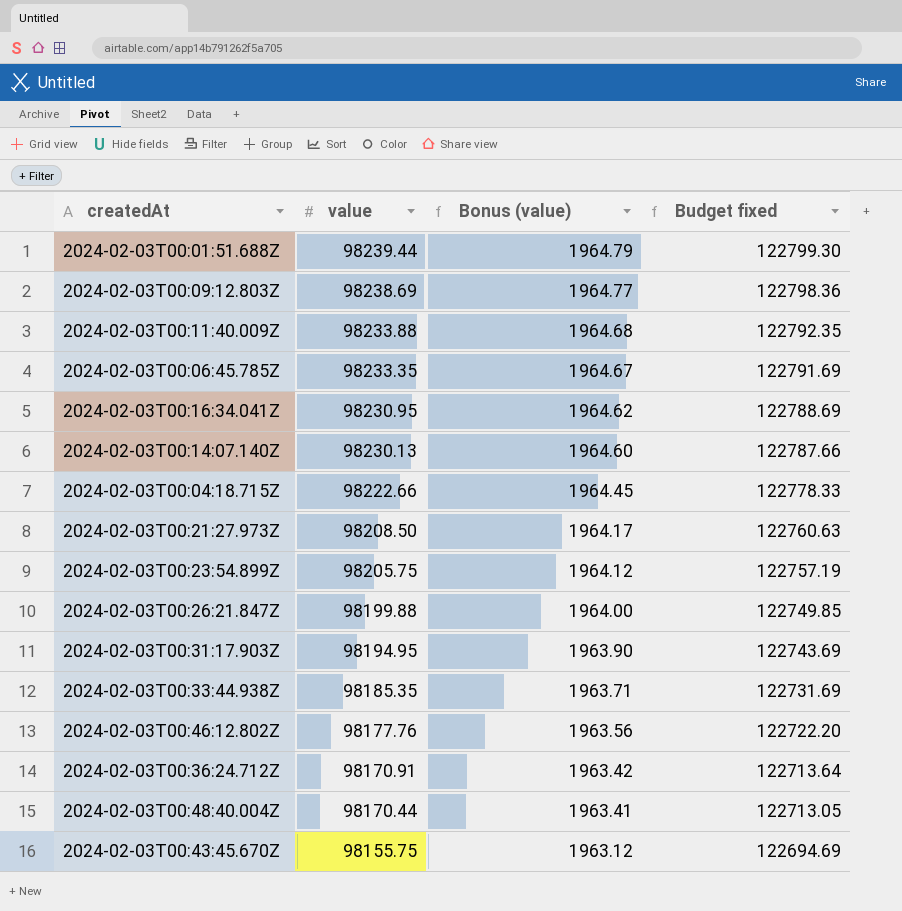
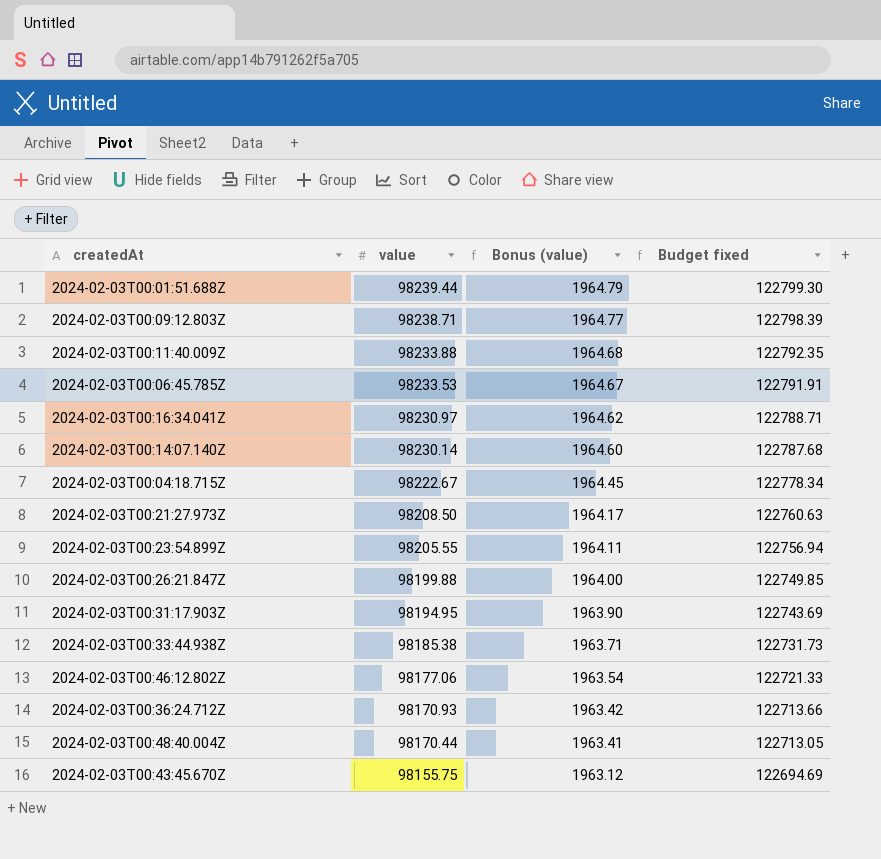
2024-02-03T00:09:12.803Z | value: 98238.69 -> 98238.71
2024-02-03T00:09:12.803Z | Budget fixed: 122798.36 -> 122798.39
2024-02-03T00:06:45.785Z | value: 98233.35 -> 98233.53
2024-02-03T00:06:45.785Z | Budget fixed: 122791.69 -> 122791.91
2024-02-03T00:16:34.041Z | value: 98230.95 -> 98230.97
2024-02-03T00:16:34.041Z | Budget fixed: 122788.69 -> 122788.71
2024-02-03T00:14:07.140Z | value: 98230.13 -> 98230.14
2024-02-03T00:14:07.140Z | Budget fixed: 122787.66 -> 122787.68
2024-02-03T00:04:18.715Z | value: 98222.66 -> 98222.67
2024-02-03T00:04:18.715Z | Budget fixed: 122778.33 -> 122778.34
2024-02-03T00:23:54.899Z | value: 98205.75 -> 98205.55
2024-02-03T00:23:54.899Z | Bonus (value): 1964.12 -> 1964.11
2024-02-03T00:23:54.899Z | Budget fixed: 122757.19 -> 122756.94
2024-02-03T00:33:44.938Z | value: 98185.35 -> 98185.38
2024-02-03T00:33:44.938Z | Budget fixed: 122731.69 -> 122731.73
2024-02-03T00:46:12.802Z | value: 98177.76 -> 98177.06
2024-02-03T00:46:12.802Z | Bonus (value): 1963.56 -> 1963.54
2024-02-03T00:46:12.802Z | Budget fixed: 122722.20 -> 122721.33
2024-02-03T00:36:24.712Z | value: 98170.91 -> 98170.93
2024-02-03T00:36:24.712Z | Budget fixed: 122713.64 -> 122713.66

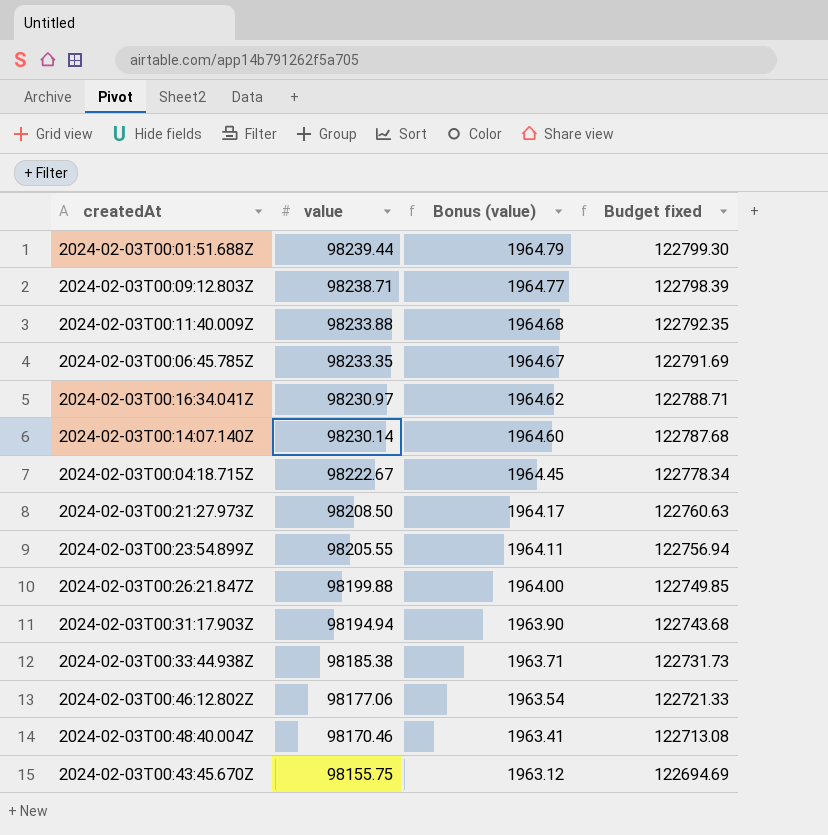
row 2024-02-03T00:36:24.712Z: 98170.93 | 1963.42 | 122713.66 -> none
2024-02-03T00:06:45.785Z | value: 98233.53 -> 98233.35
2024-02-03T00:06:45.785Z | Budget fixed: 122791.91 -> 122791.69
2024-02-03T00:31:17.903Z | value: 98194.95 -> 98194.94
2024-02-03T00:31:17.903Z | Budget fixed: 122743.69 -> 122743.68
2024-02-03T00:48:40.004Z | value: 98170.44 -> 98170.46
2024-02-03T00:48:40.004Z | Budget fixed: 122713.05 -> 122713.08

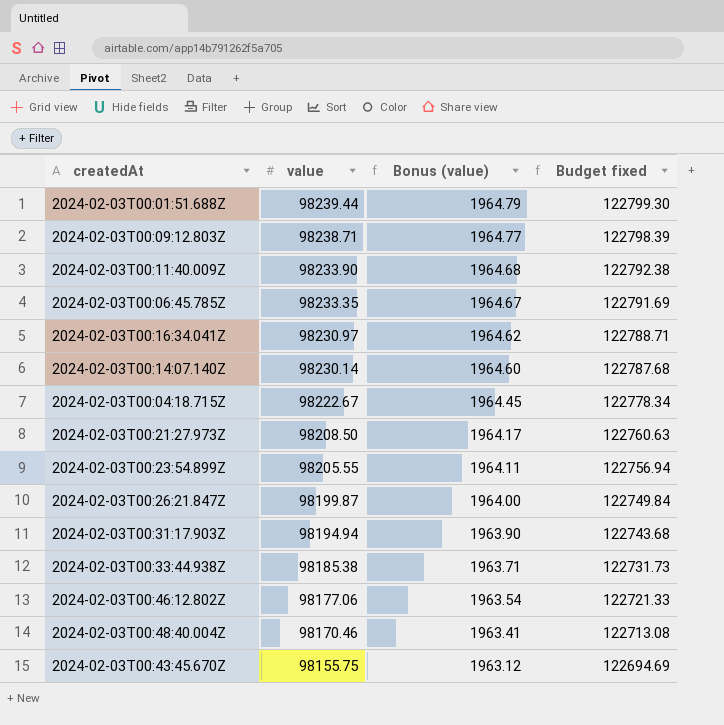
2024-02-03T00:11:40.009Z | value: 98233.88 -> 98233.90
2024-02-03T00:11:40.009Z | Budget fixed: 122792.35 -> 122792.38
2024-02-03T00:26:21.847Z | value: 98199.88 -> 98199.87
2024-02-03T00:26:21.847Z | Budget fixed: 122749.85 -> 122749.84

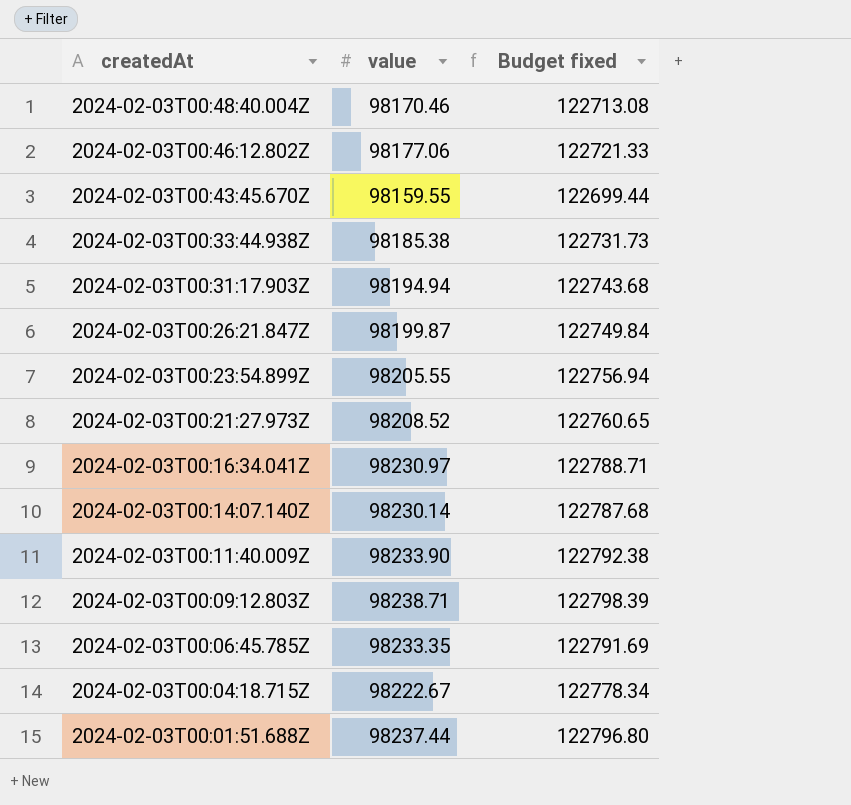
row order: value descending -> createdAt descending
column Bonus (value) | formula: [value] * 0.02 -> none
2024-02-03T00:43:45.670Z | value: 98155.75 -> 98159.55
2024-02-03T00:43:45.670Z | Budget fixed: 122694.69 -> 122699.44
2024-02-03T00:21:27.973Z | value: 98208.50 -> 98208.52
2024-02-03T00:21:27.973Z | Budget fixed: 122760.63 -> 122760.65
2024-02-03T00:01:51.688Z | value: 98239.44 -> 98237.44
2024-02-03T00:01:51.688Z | Budget fixed: 122799.30 -> 122796.80

